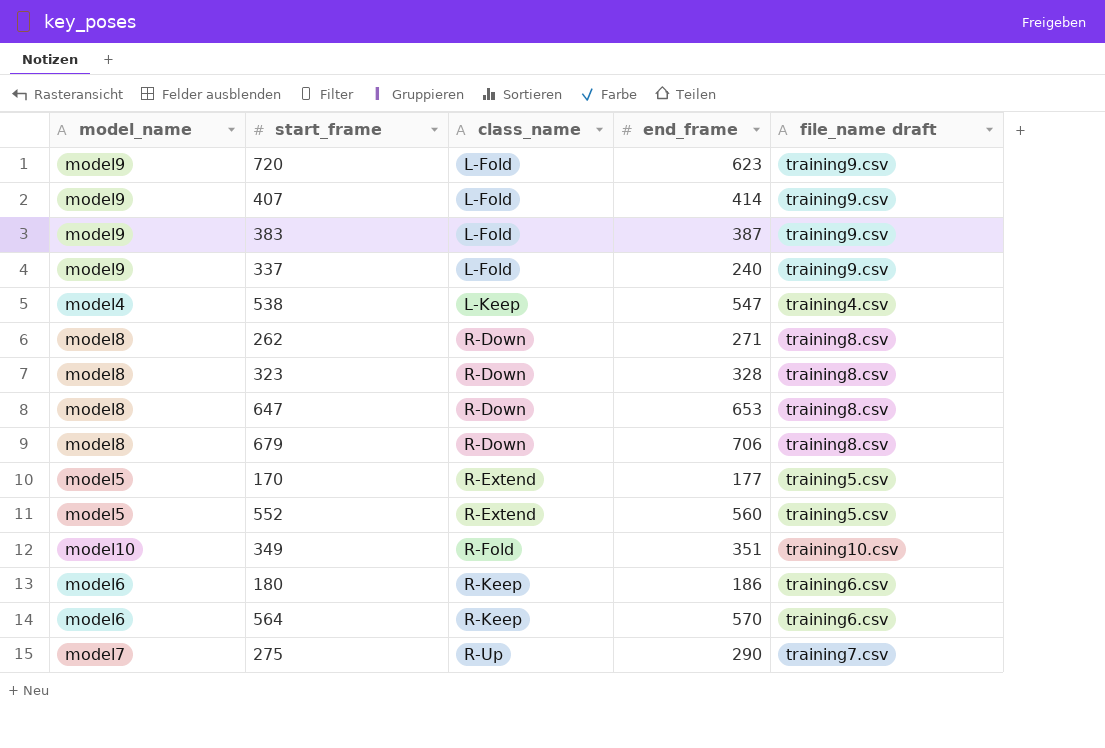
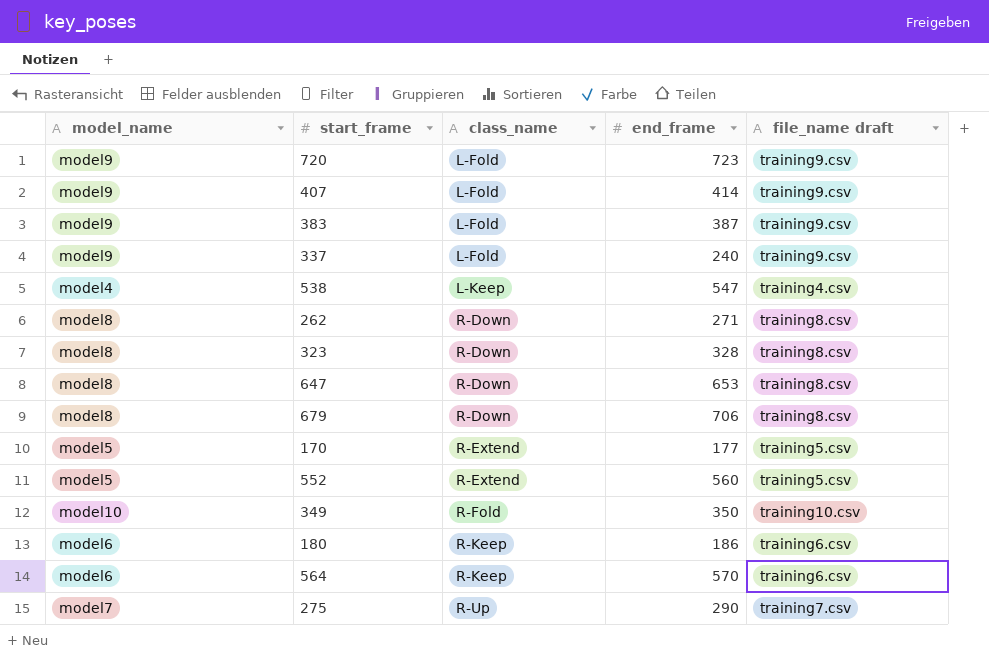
720 | end_frame: 623 -> 723
349 | end_frame: 351 -> 350

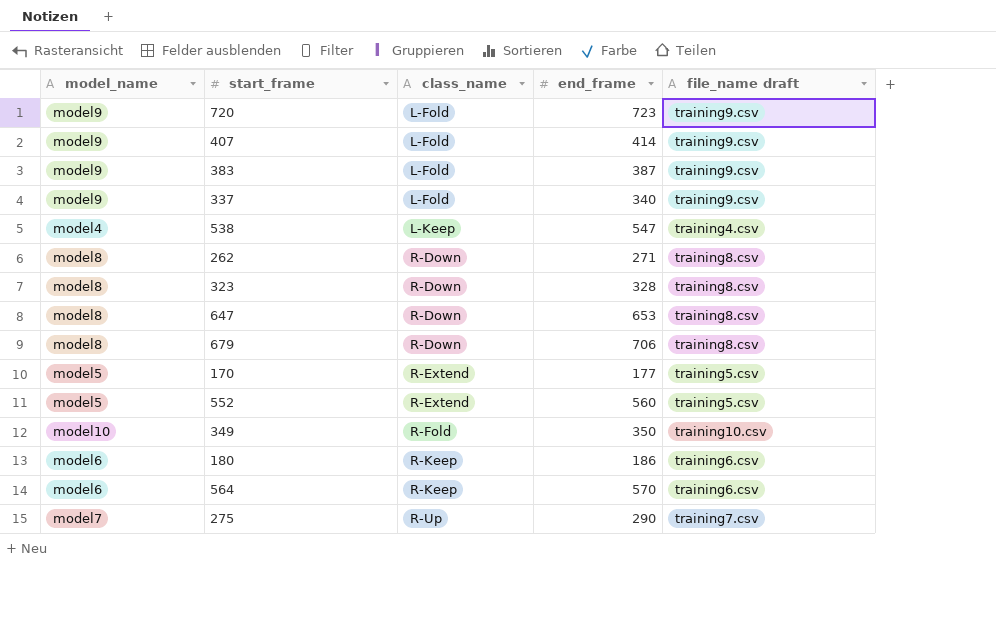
337 | end_frame: 240 -> 340

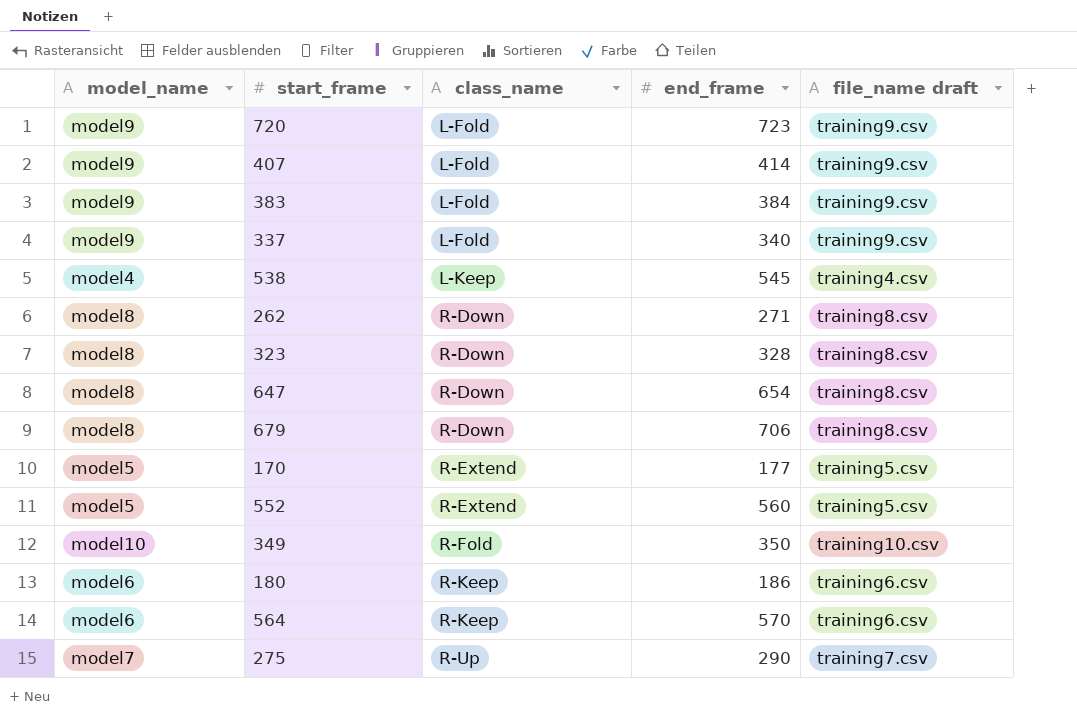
383 | end_frame: 387 -> 384
538 | end_frame: 547 -> 545
647 | end_frame: 653 -> 654

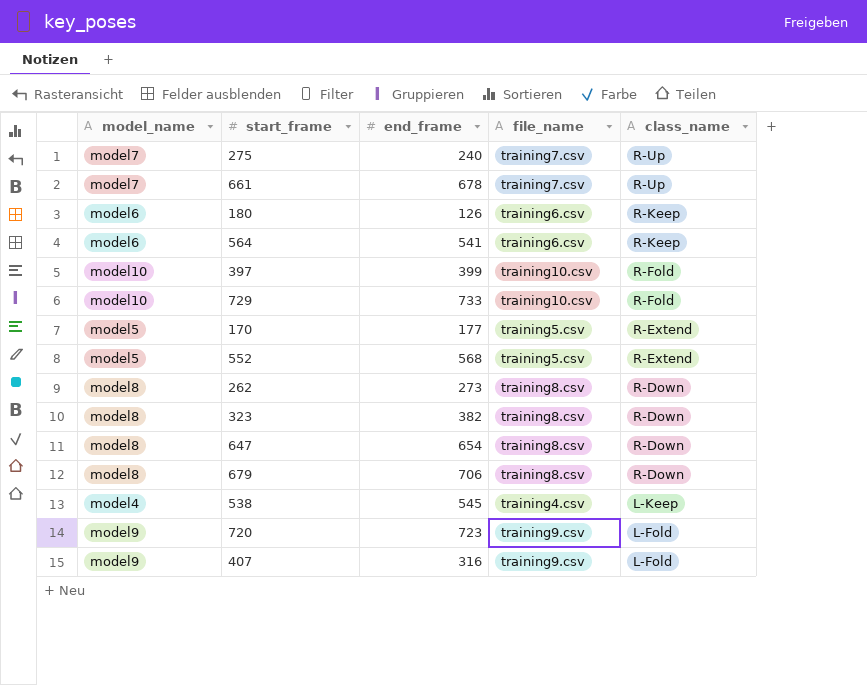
row order: class_name ascending -> class_name descending
column name: file_name draft -> file_name
column class_name | position: 3 -> 5
row 383: model9 | L-Fold | 384 | training9.csv -> none
row 337: model9 | L-Fold | 340 | training9.csv -> none
row 349: model10 | R-Fold | 350 | training10.csv -> none
275 | end_frame: 290 -> 240
row 661: none -> model7 | 678 | training7.csv | R-Up
180 | end_frame: 186 -> 126
564 | end_frame: 570 -> 541
row 397: none -> model10 | 399 | training10.csv | R-Fold
row 729: none -> model10 | 733 | training10.csv | R-Fold
552 | end_frame: 560 -> 568
262 | end_frame: 271 -> 273
323 | end_frame: 328 -> 382
407 | end_frame: 414 -> 316

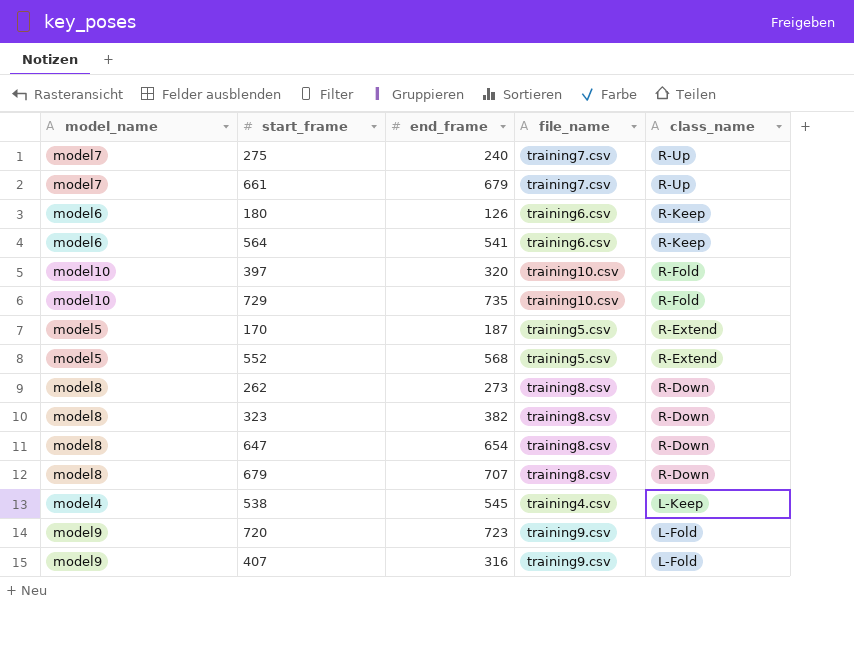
661 | end_frame: 678 -> 679
397 | end_frame: 399 -> 320
729 | end_frame: 733 -> 735
170 | end_frame: 177 -> 187
679 | end_frame: 706 -> 707

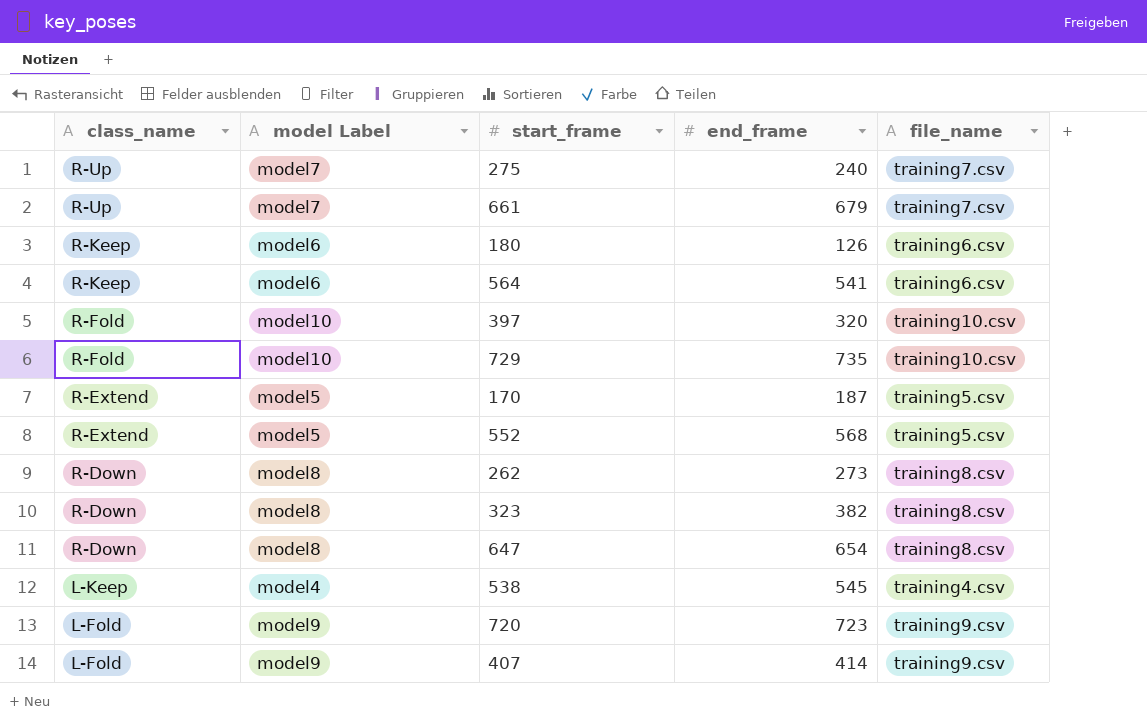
column class_name | position: 5 -> 1
column name: model_name -> model Label
row 679: model8 | 707 | training8.csv | R-Down -> none
407 | end_frame: 316 -> 414

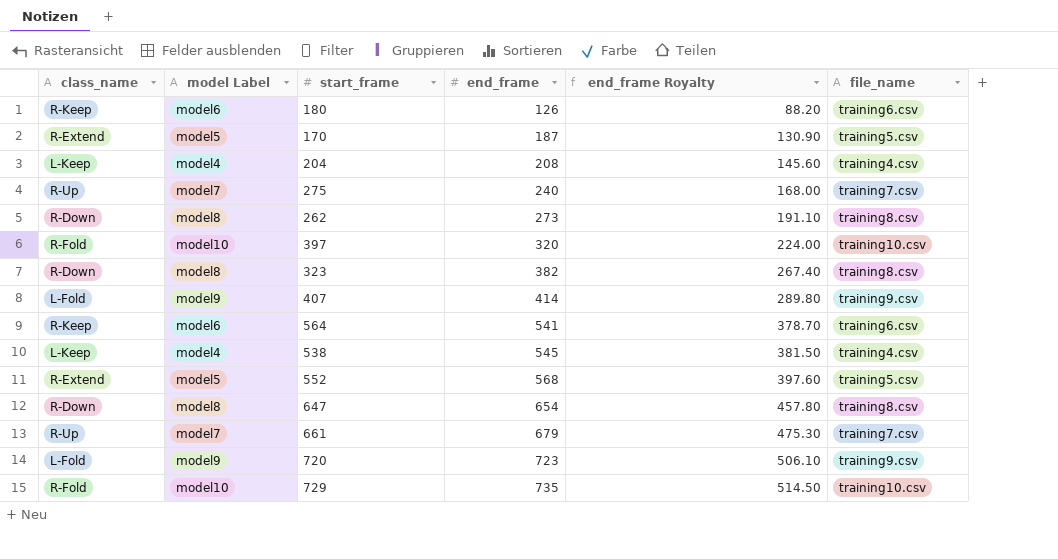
row order: class_name descending -> end_frame ascending
column end_frame Royalty | formula: none -> [end_frame] * 0.7
row 204: none -> L-Keep | model4 | 208 | 145.60 | training4.csv

